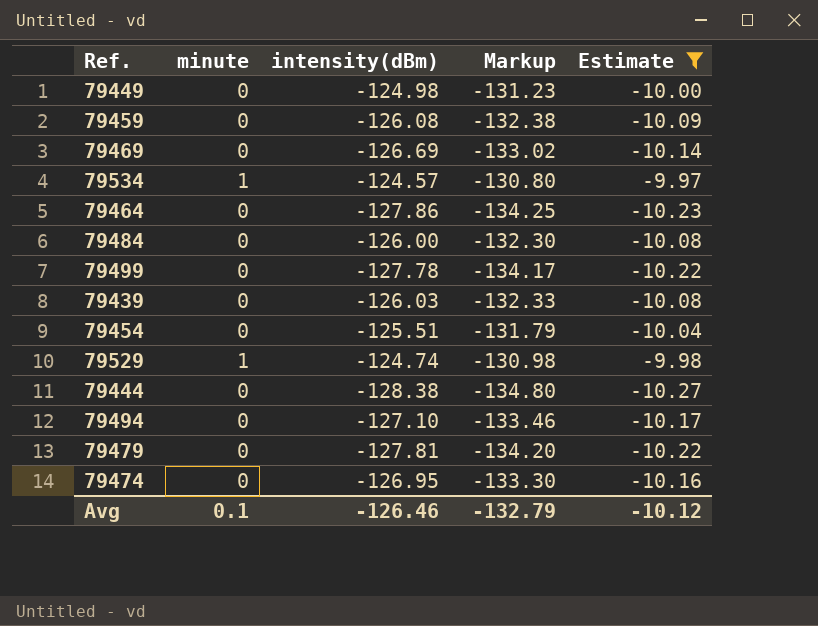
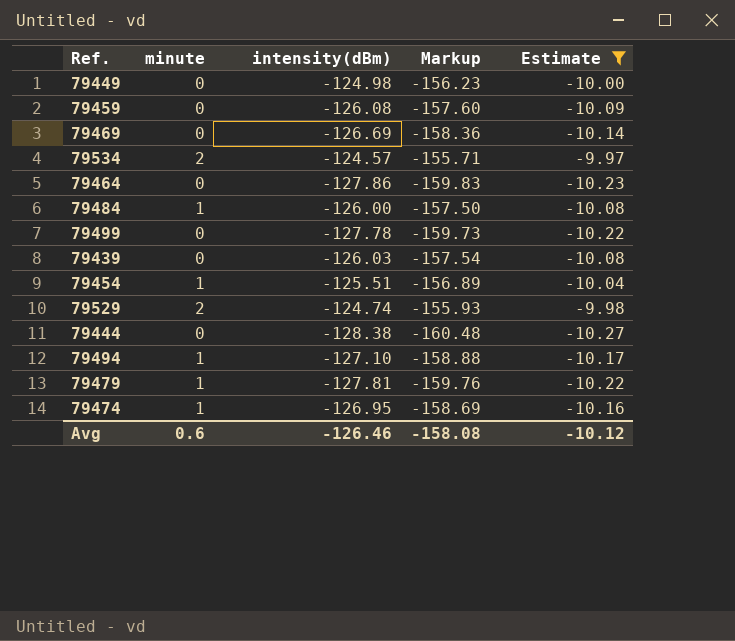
column Markup | formula: [intensity(dBm)] * 1.05 -> [intensity(dBm)] * 1.25
79534 | minute: 1 -> 2
79484 | minute: 0 -> 1
79454 | minute: 0 -> 1
79529 | minute: 1 -> 2
79494 | minute: 0 -> 1
79479 | minute: 0 -> 1
79474 | minute: 0 -> 1
Avg | minute: 0.1 -> 0.6
Avg | Markup: -132.79 -> -158.08

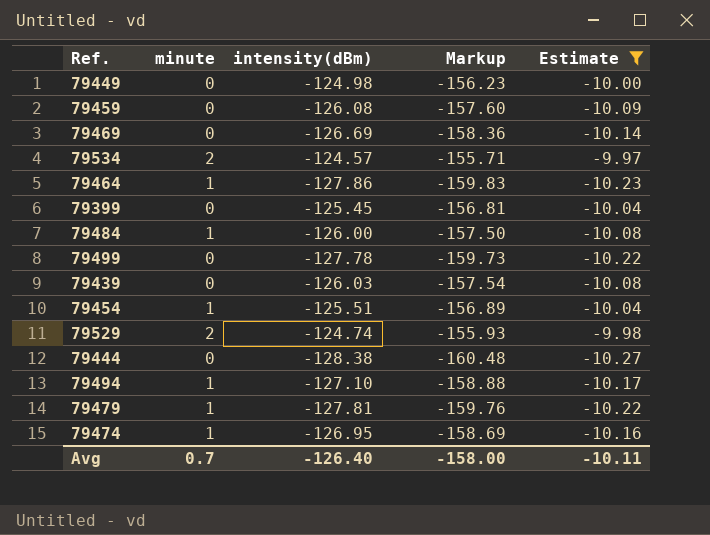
79464 | minute: 0 -> 1
row 79399: none -> 0 | -125.45 | -156.81 | -10.04
Avg | minute: 0.6 -> 0.7
Avg | intensity(dBm): -126.46 -> -126.40
Avg | Markup: -158.08 -> -158.00
Avg | Estimate: -10.12 -> -10.11

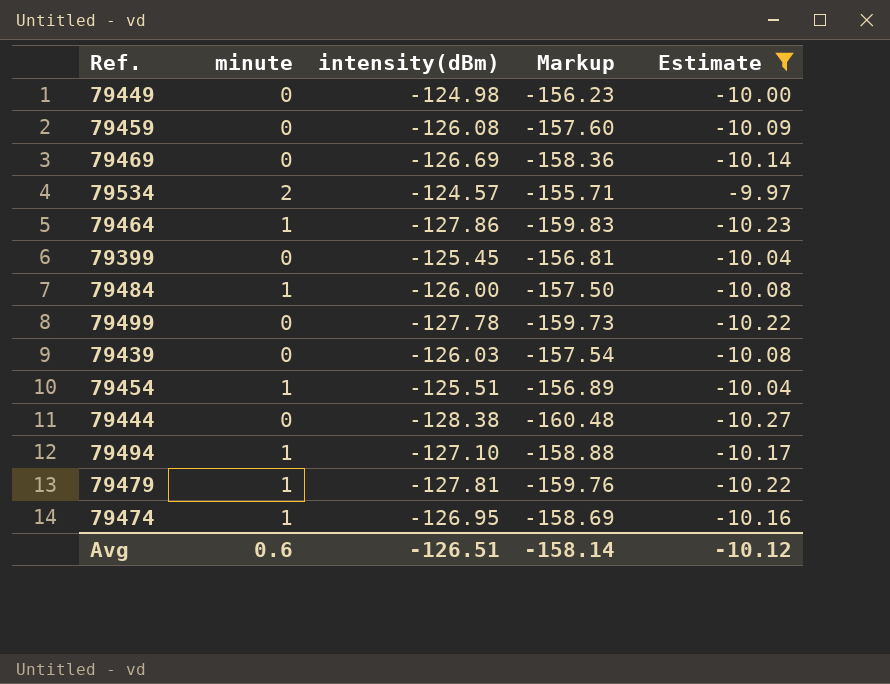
row 79529: 2 | -124.74 | -155.93 | -9.98 -> none
Avg | minute: 0.7 -> 0.6
Avg | intensity(dBm): -126.40 -> -126.51
Avg | Markup: -158.00 -> -158.14
Avg | Estimate: -10.11 -> -10.12

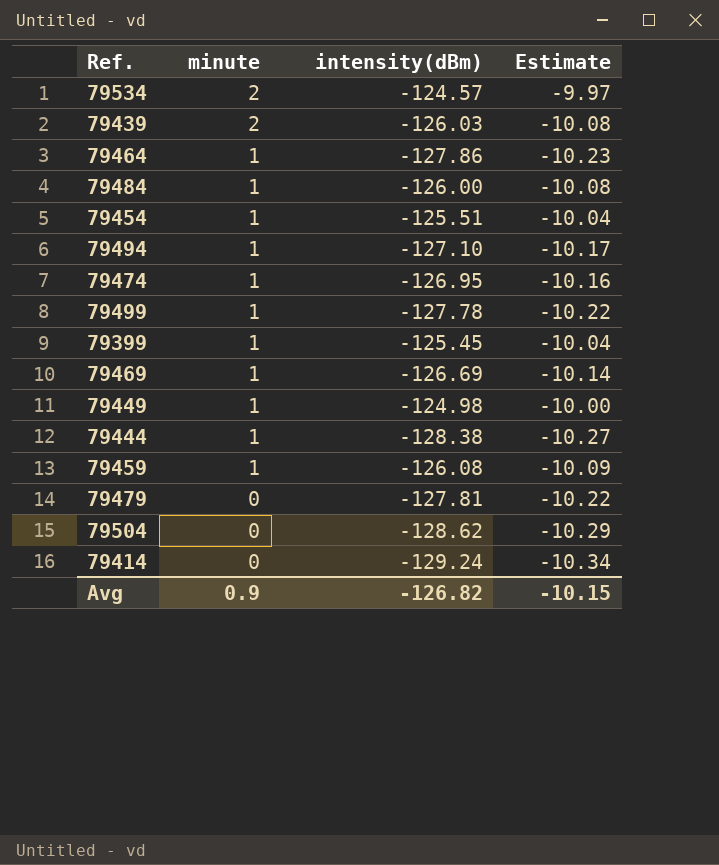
filter: Estimate >= -10.27 -> none
row order: none -> minute descending
column Markup | formula: [intensity(dBm)] * 1.25 -> none
79439 | minute: 0 -> 2
79499 | minute: 0 -> 1
79399 | minute: 0 -> 1
79469 | minute: 0 -> 1
79449 | minute: 0 -> 1
79444 | minute: 0 -> 1
79459 | minute: 0 -> 1
79479 | minute: 1 -> 0
Avg | minute: 0.6 -> 0.9
Avg | intensity(dBm): -126.51 -> -126.82
Avg | Estimate: -10.12 -> -10.15

